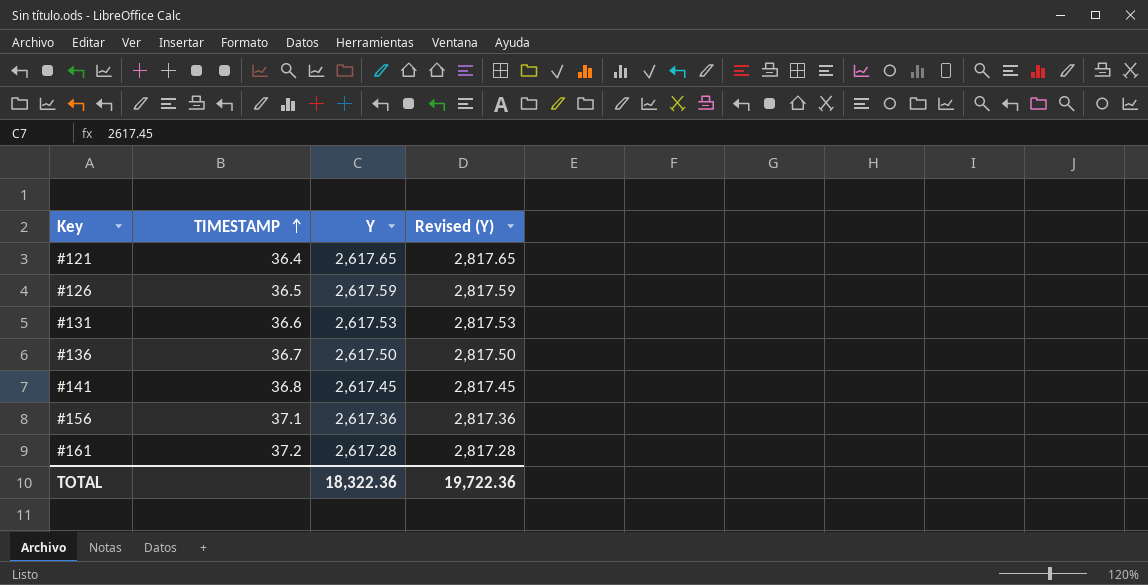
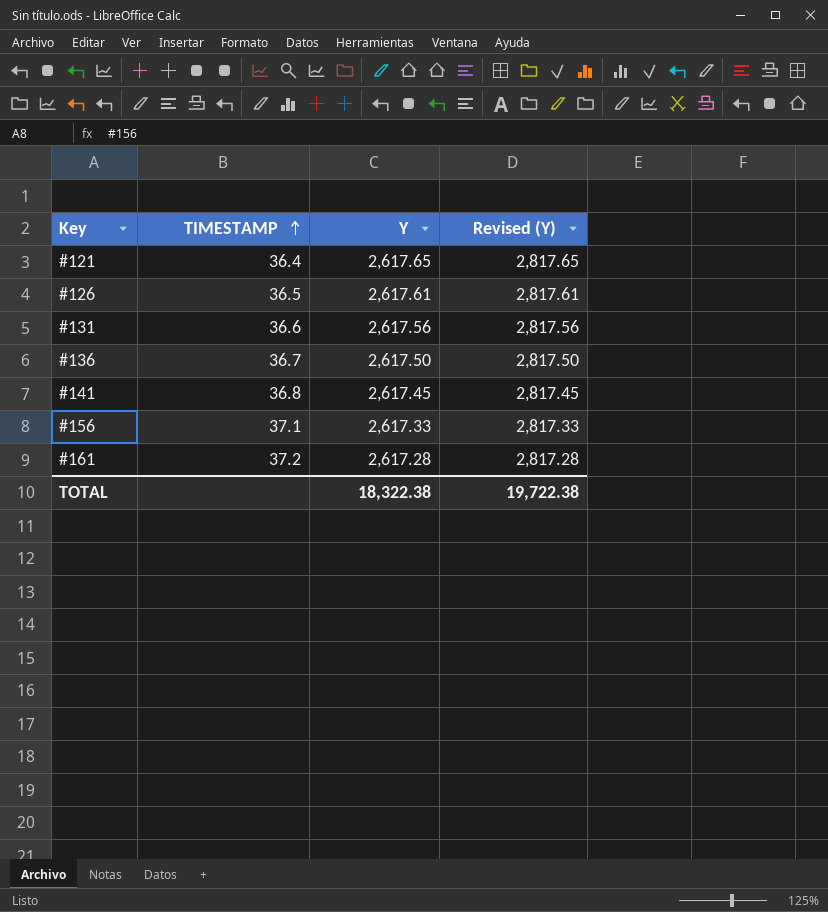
#126 | Y: 2,617.59 -> 2,617.61
#126 | Revised (Y): 2,817.59 -> 2,817.61
#131 | Y: 2,617.53 -> 2,617.56
#131 | Revised (Y): 2,817.53 -> 2,817.56
#156 | Y: 2,617.36 -> 2,617.33
#156 | Revised (Y): 2,817.36 -> 2,817.33
TOTAL | Y: 18,322.36 -> 18,322.38
TOTAL | Revised (Y): 19,722.36 -> 19,722.38

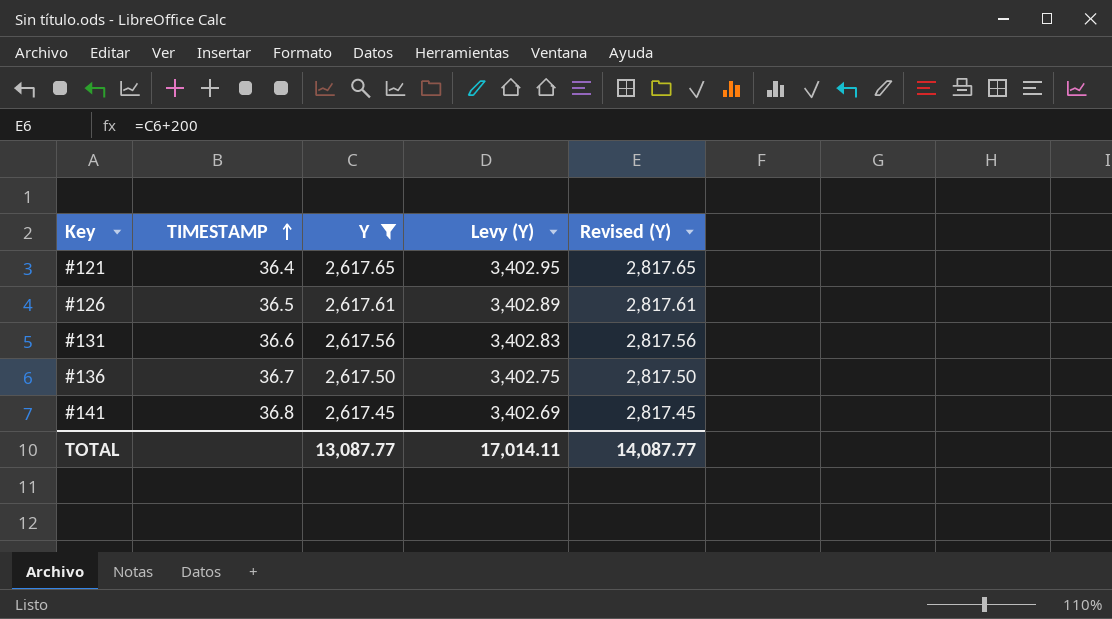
filter: none -> Y >= 2,617.45
column Levy (Y) | formula: none -> [Y] * 1.3
TOTAL | Y: 18,322.38 -> 13,087.77
TOTAL | Revised (Y): 19,722.38 -> 14,087.77

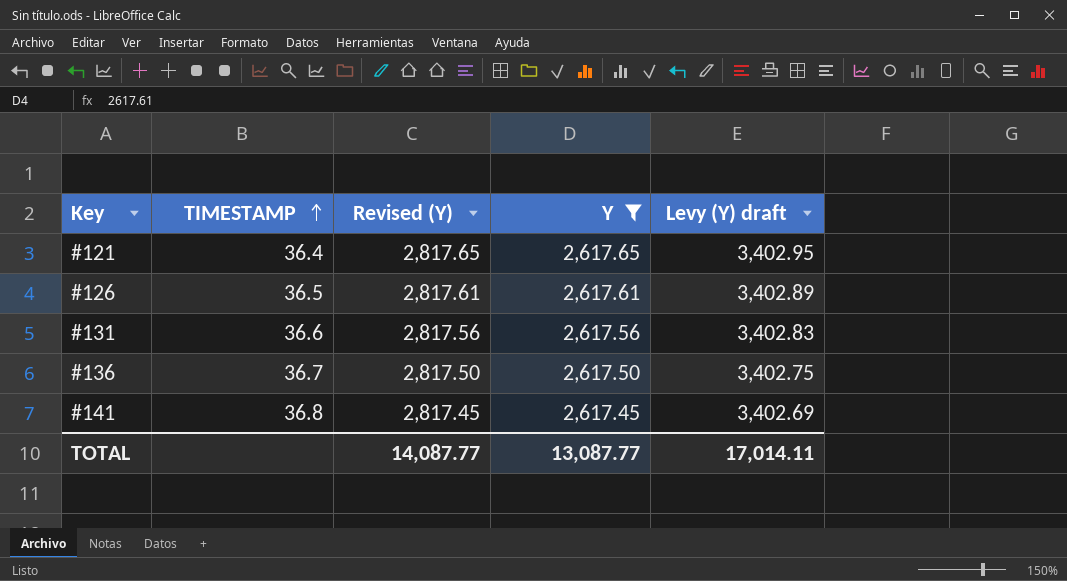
column Revised (Y) | position: 5 -> 3
column name: Levy (Y) -> Levy (Y) draft

